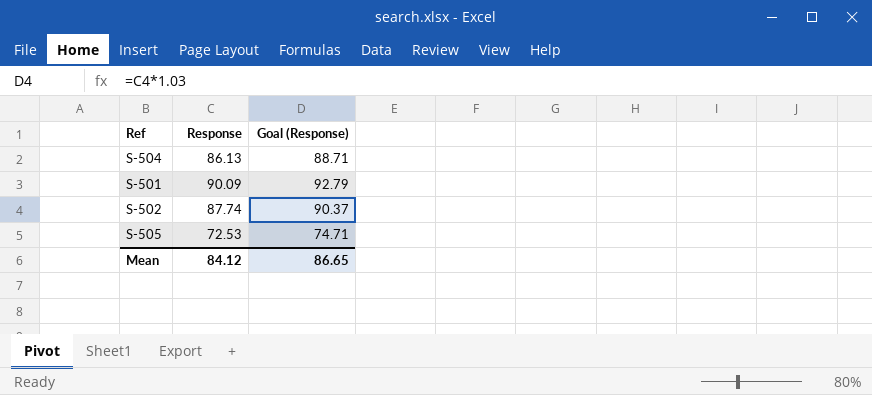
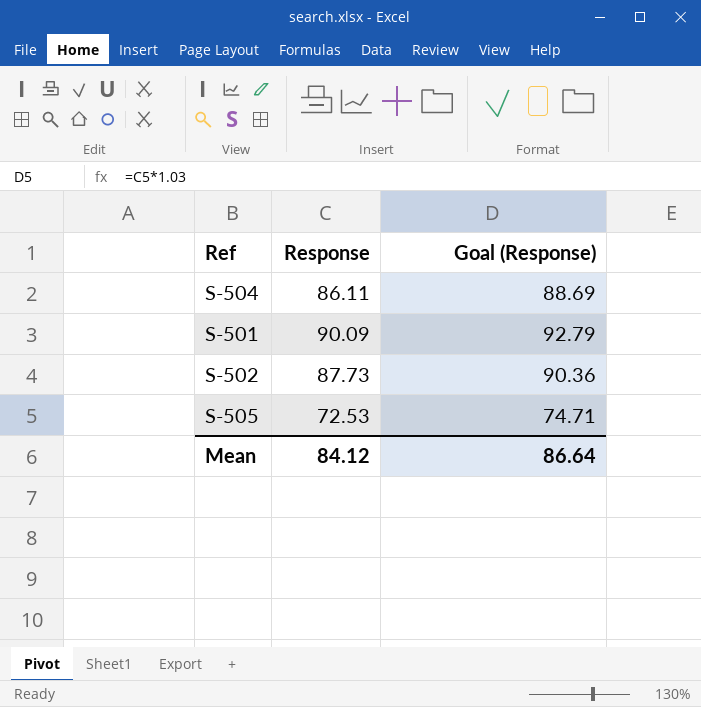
S-504 | Response: 86.13 -> 86.11
S-504 | Goal (Response): 88.71 -> 88.69
S-502 | Response: 87.74 -> 87.73
S-502 | Goal (Response): 90.37 -> 90.36
Mean | Goal (Response): 86.65 -> 86.64

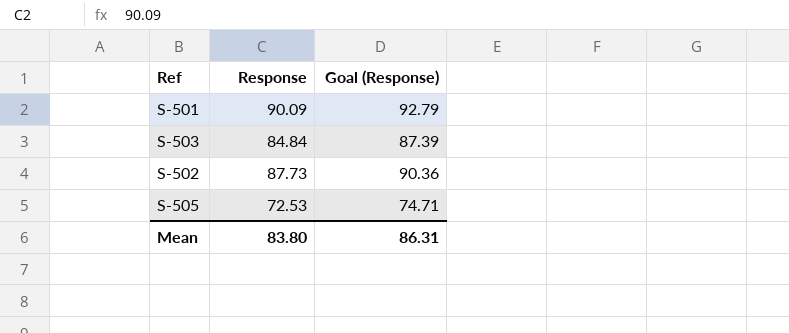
row S-504: 86.11 | 88.69 -> none
row S-503: none -> 84.84 | 87.39
Mean | Response: 84.12 -> 83.80
Mean | Goal (Response): 86.64 -> 86.31

